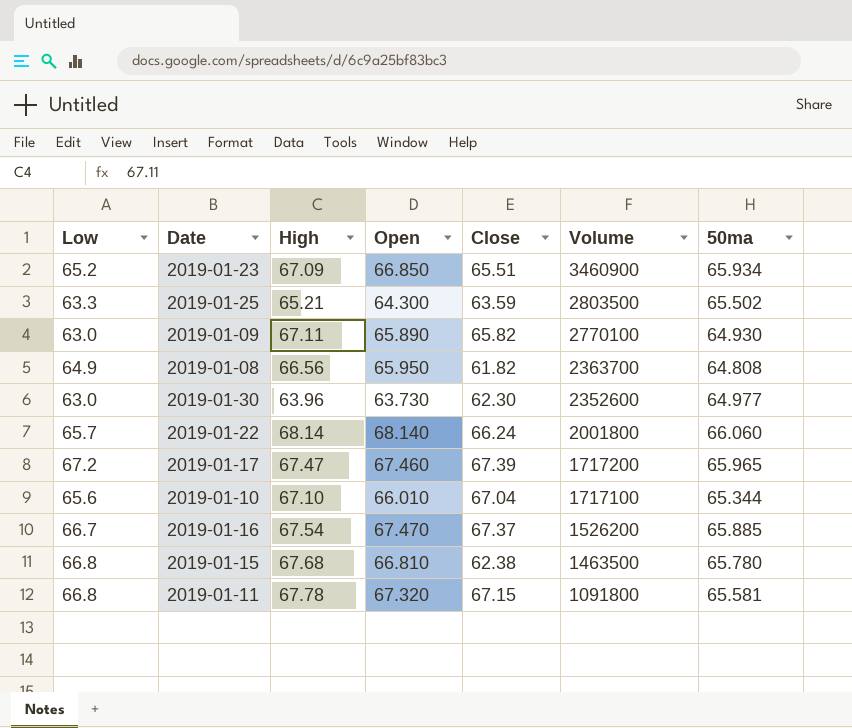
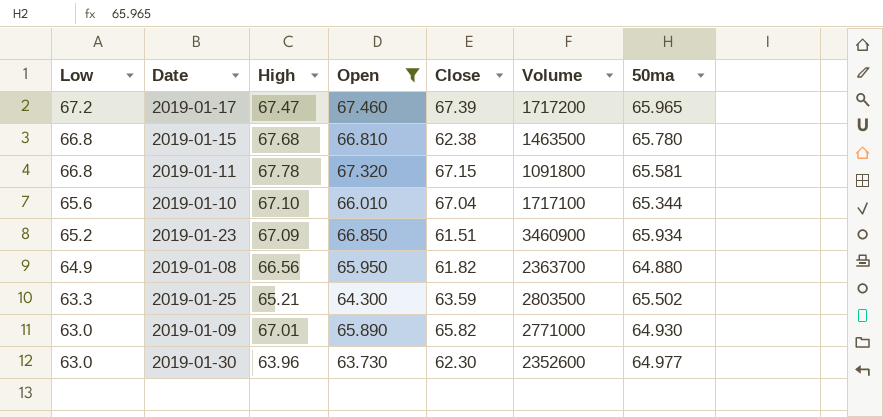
filter: none -> Open <= 67.460
row order: Volume descending -> Low descending
2019-01-23 | Close: 65.51 -> 61.51
2019-01-08 | 50ma: 64.808 -> 64.880
2019-01-09 | High: 67.11 -> 67.01
2019-01-09 | Volume: 2770100 -> 2771000

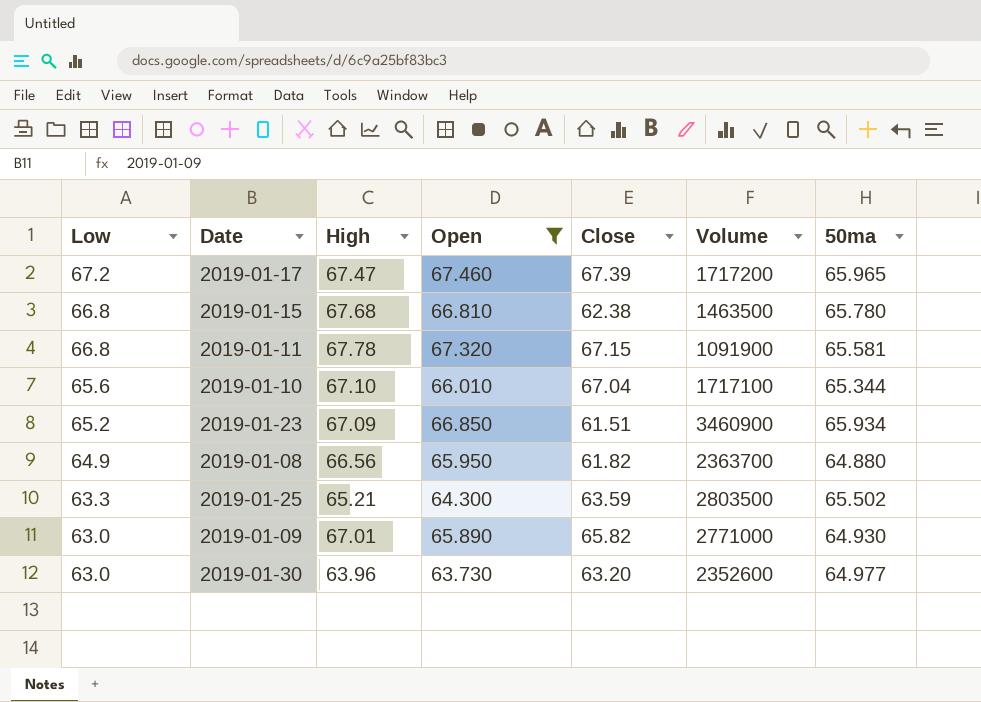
2019-01-11 | Volume: 1091800 -> 1091900
2019-01-30 | Close: 62.30 -> 63.20

